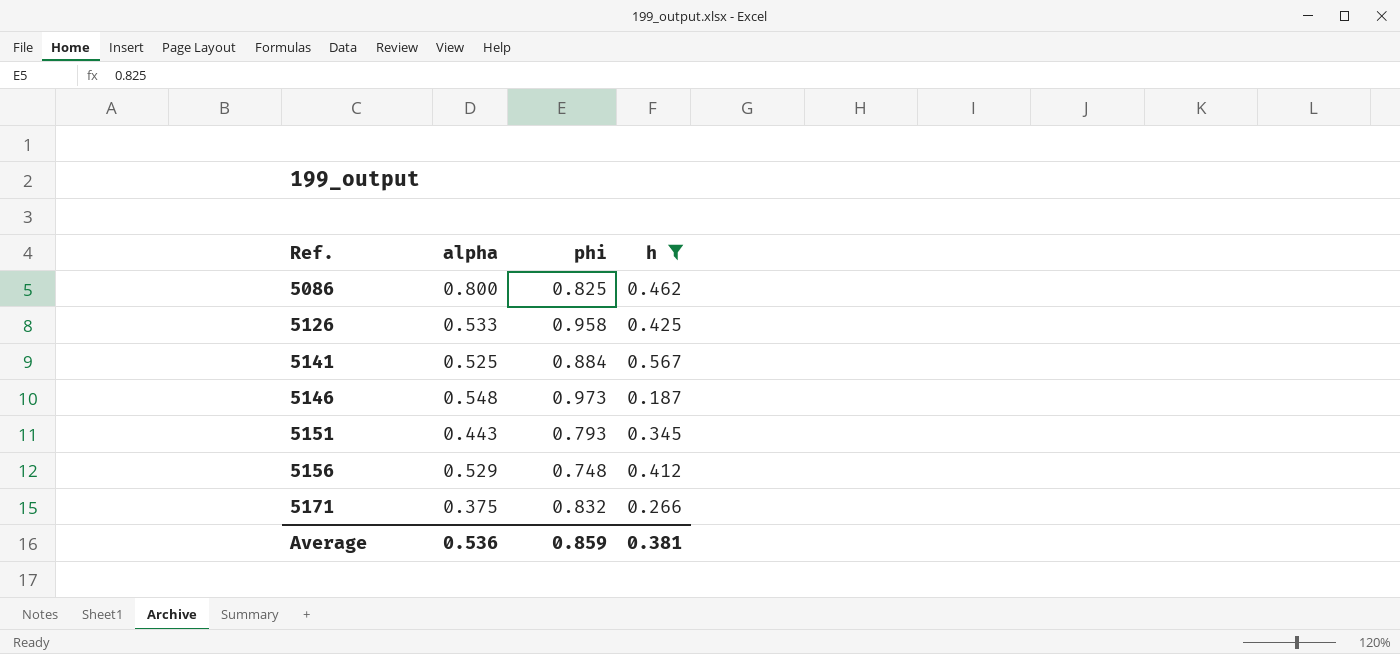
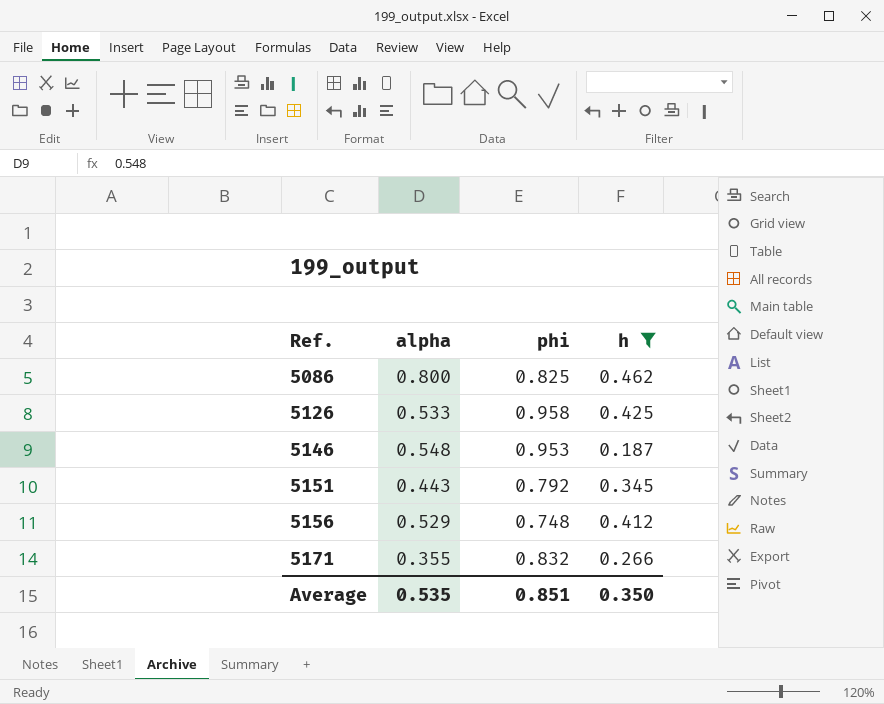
row 5141: 0.525 | 0.884 | 0.567 -> none
5146 | phi: 0.973 -> 0.953
5151 | phi: 0.793 -> 0.792
5171 | alpha: 0.375 -> 0.355
Average | alpha: 0.536 -> 0.535
Average | phi: 0.859 -> 0.851
Average | h: 0.381 -> 0.350

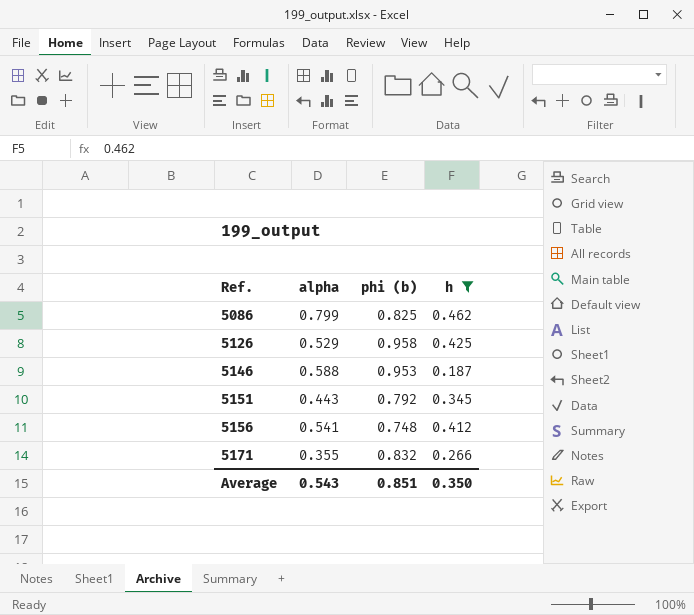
column name: phi -> phi (b)
5086 | alpha: 0.800 -> 0.799
5126 | alpha: 0.533 -> 0.529
5146 | alpha: 0.548 -> 0.588
5156 | alpha: 0.529 -> 0.541
Average | alpha: 0.535 -> 0.543

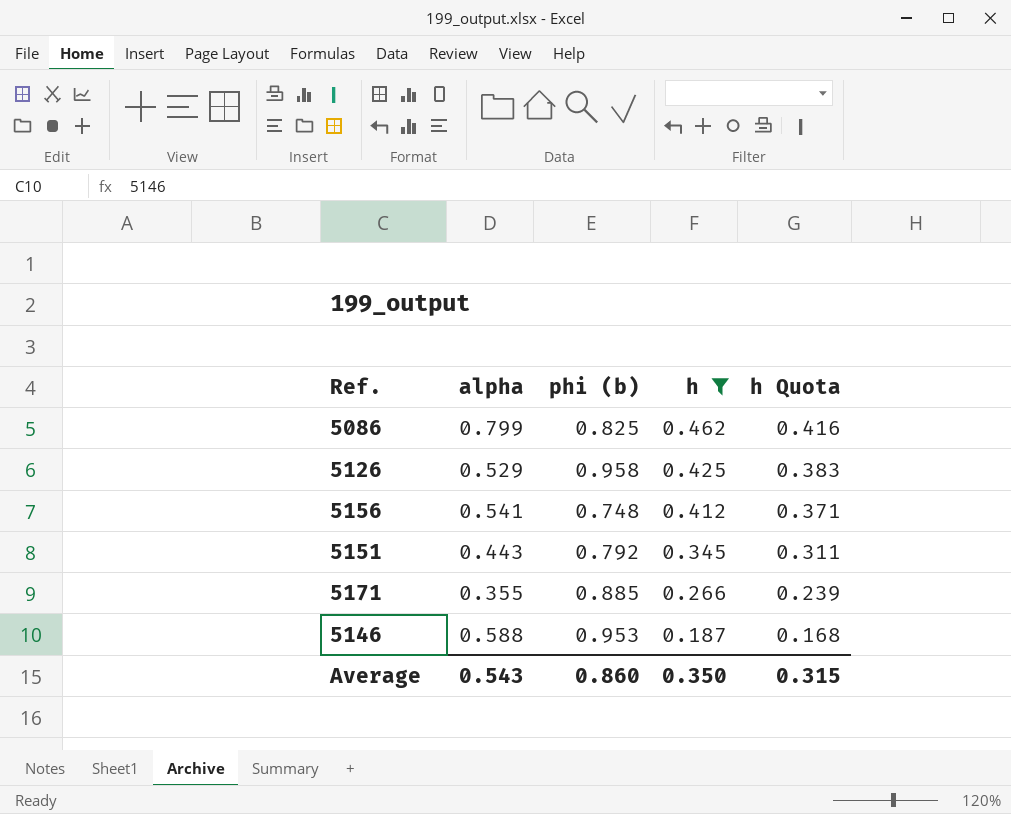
row order: Ref. ascending -> h descending
column h Quota | formula: none -> [h] * 0.9
5171 | phi (b): 0.832 -> 0.885
Average | phi (b): 0.851 -> 0.860

